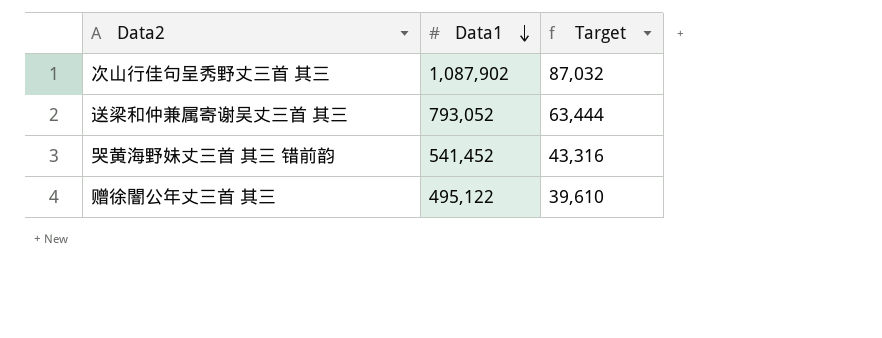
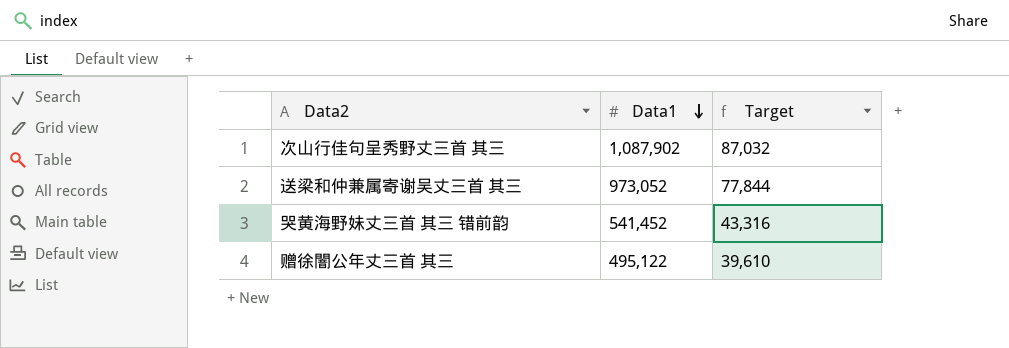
送梁和仲兼属寄谢吴丈三首 其三 | Data1: 793,052 -> 973,052
送梁和仲兼属寄谢吴丈三首 其三 | Target: 63,444 -> 77,844

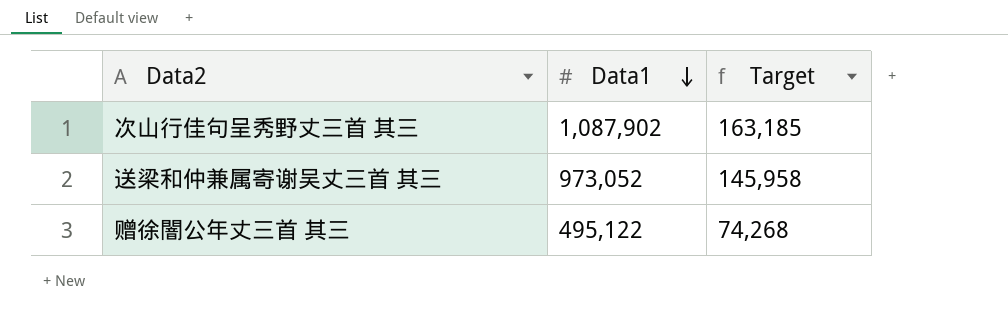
column Target | formula: [Data1] * 0.08 -> [Data1] * 0.15
row 哭黄海野妹丈三首 其三 错前韵: 541,452 | 43,316 -> none

